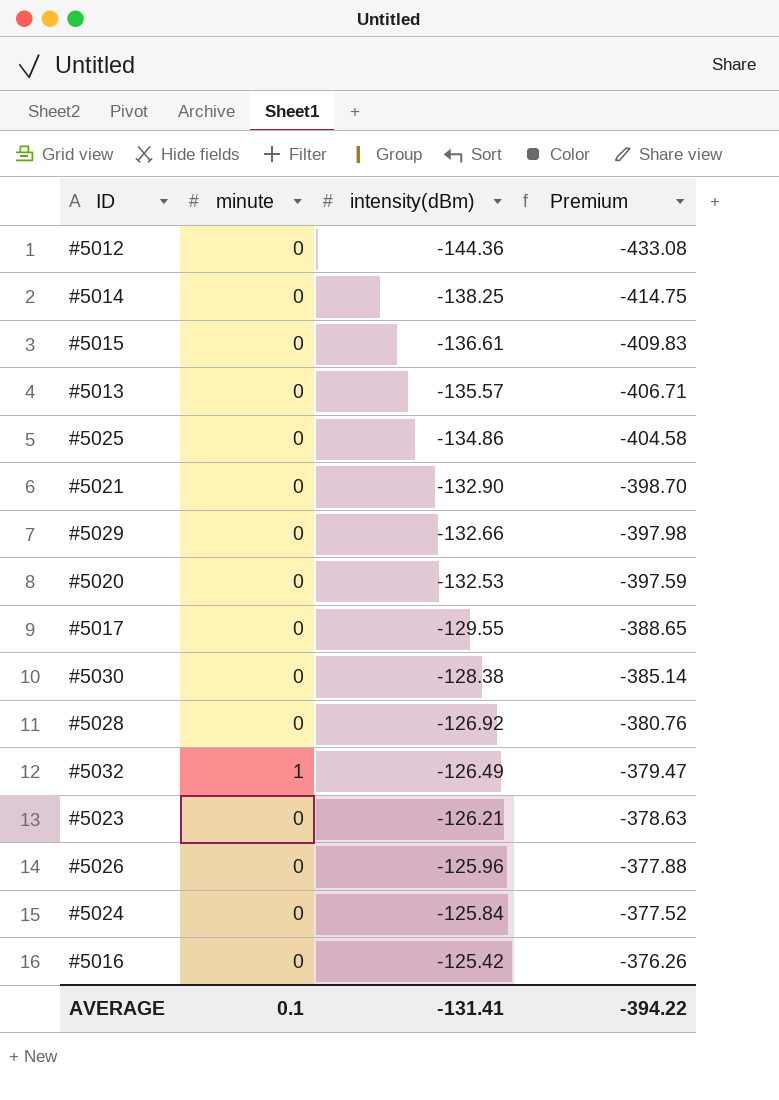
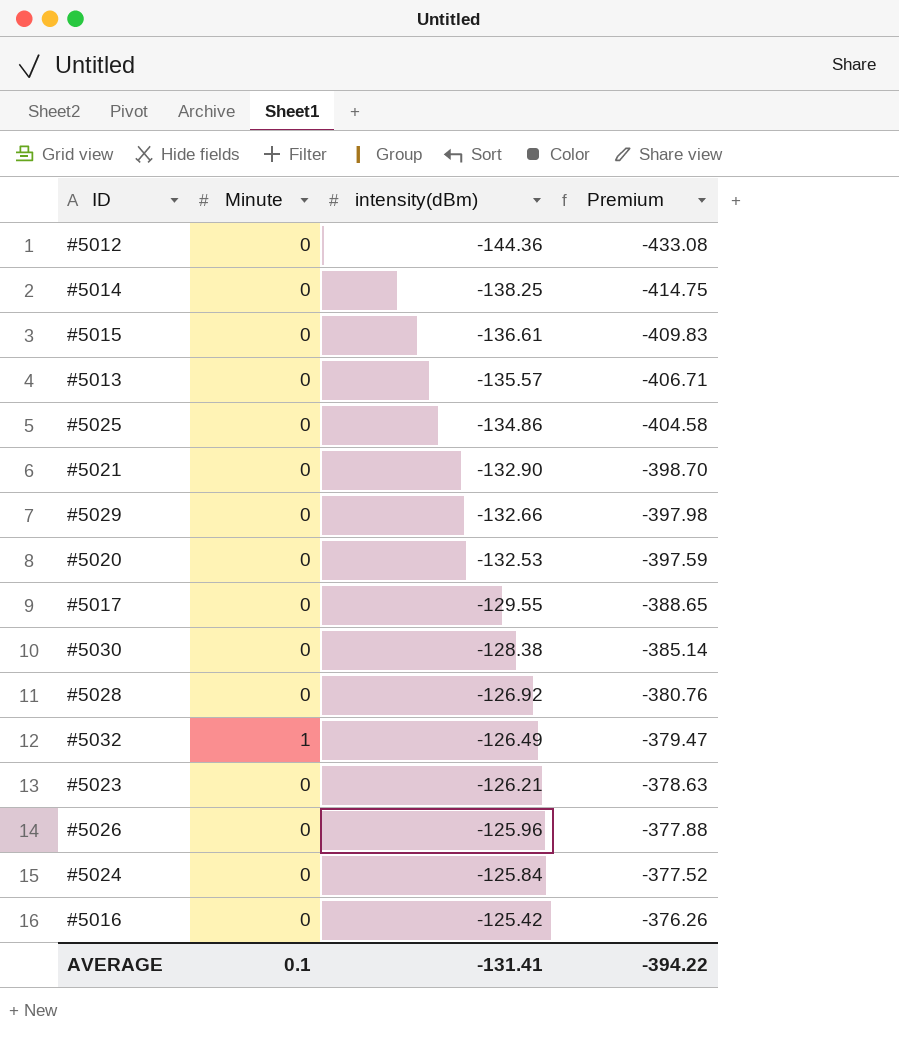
column name: minute -> Minute

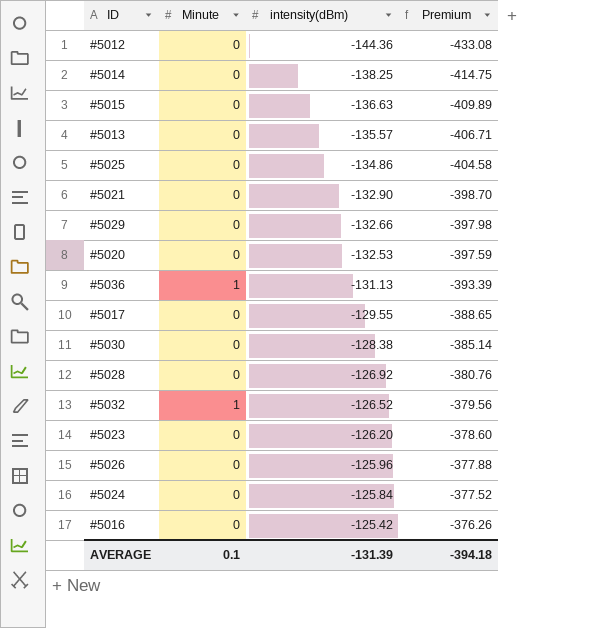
#5015 | intensity(dBm): -136.61 -> -136.63
#5015 | Premium: -409.83 -> -409.89
row #5036: none -> 1 | -131.13 | -393.39
#5032 | intensity(dBm): -126.49 -> -126.52
#5032 | Premium: -379.47 -> -379.56
#5023 | intensity(dBm): -126.21 -> -126.20
#5023 | Premium: -378.63 -> -378.60
AVERAGE | intensity(dBm): -131.41 -> -131.39
AVERAGE | Premium: -394.22 -> -394.18

